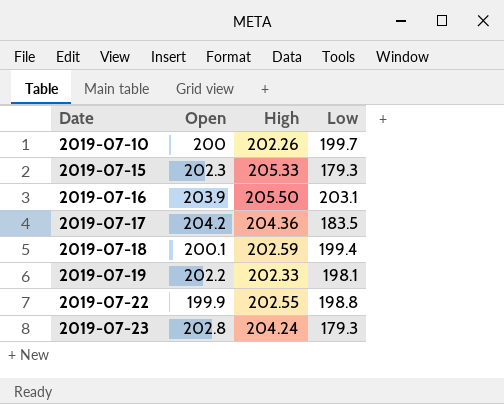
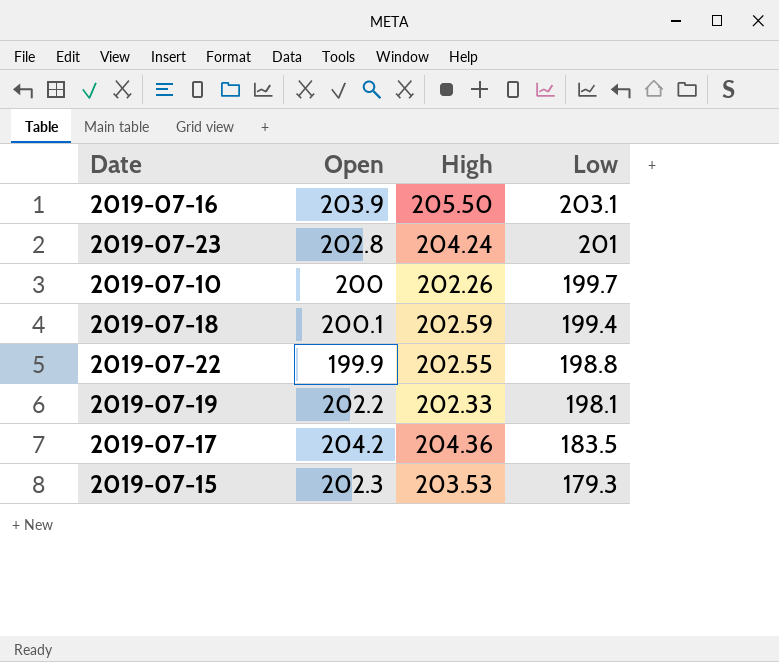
row order: Date ascending -> Low descending
2019-07-23 | Low: 179.3 -> 201
2019-07-15 | High: 205.33 -> 203.53

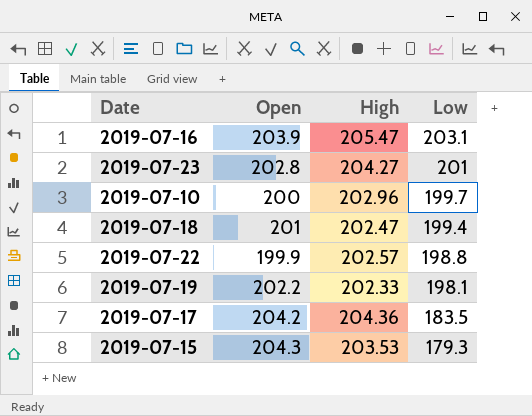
2019-07-16 | High: 205.50 -> 205.47
2019-07-23 | High: 204.24 -> 204.27
2019-07-10 | High: 202.26 -> 202.96
2019-07-18 | Open: 200.1 -> 201
2019-07-18 | High: 202.59 -> 202.47
2019-07-22 | High: 202.55 -> 202.57
2019-07-15 | Open: 202.3 -> 204.3

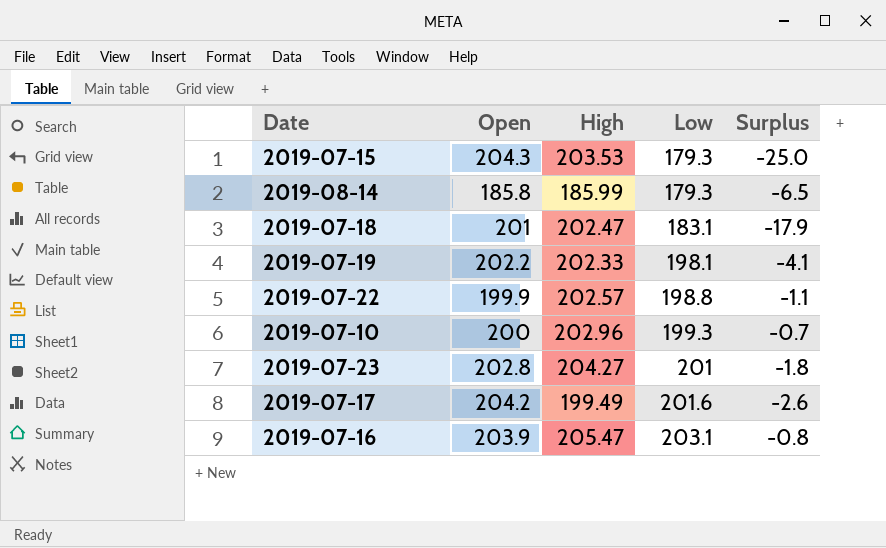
row order: Low descending -> Low ascending
column Surplus | formula: none -> [Low] - [Open]
row 2019-08-14: none -> 185.8 | 185.99 | 179.3 | -6.5
2019-07-18 | Low: 199.4 -> 183.1
2019-07-10 | Low: 199.7 -> 199.3
2019-07-17 | High: 204.36 -> 199.49
2019-07-17 | Low: 183.5 -> 201.6

